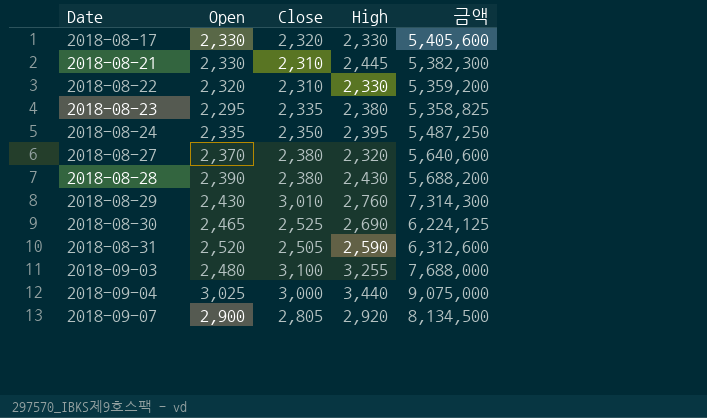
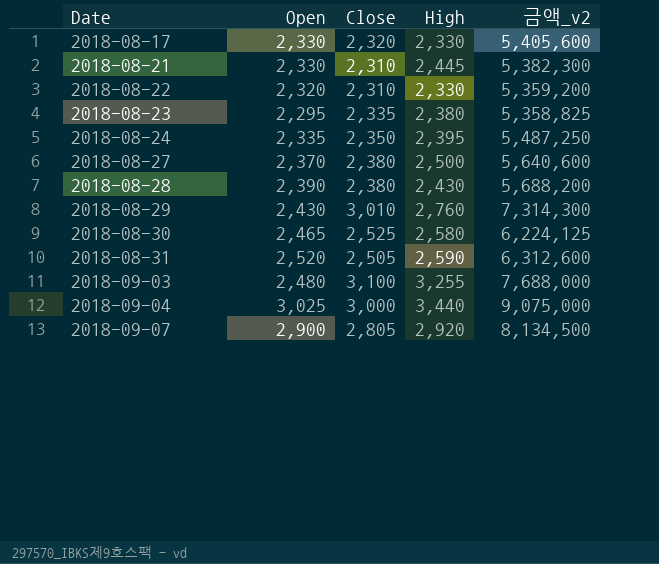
column name: 금액 -> 금액_v2
2018-08-27 | High: 2,320 -> 2,500
2018-08-30 | High: 2,690 -> 2,580

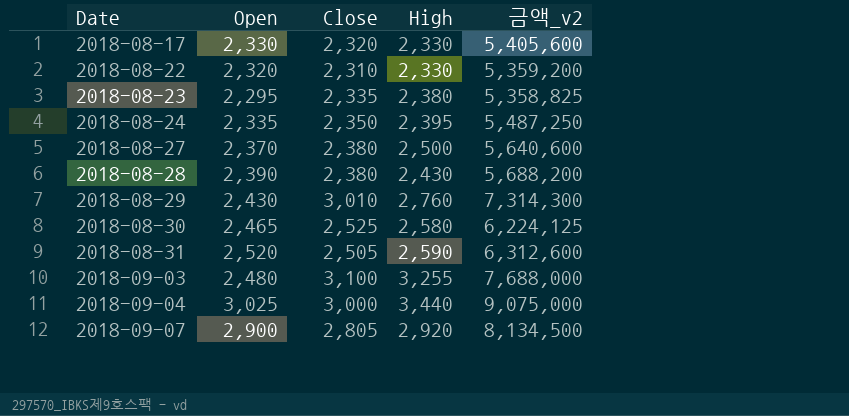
row 2018-08-21: 2,330 | 2,310 | 2,445 | 5,382,300 -> none

